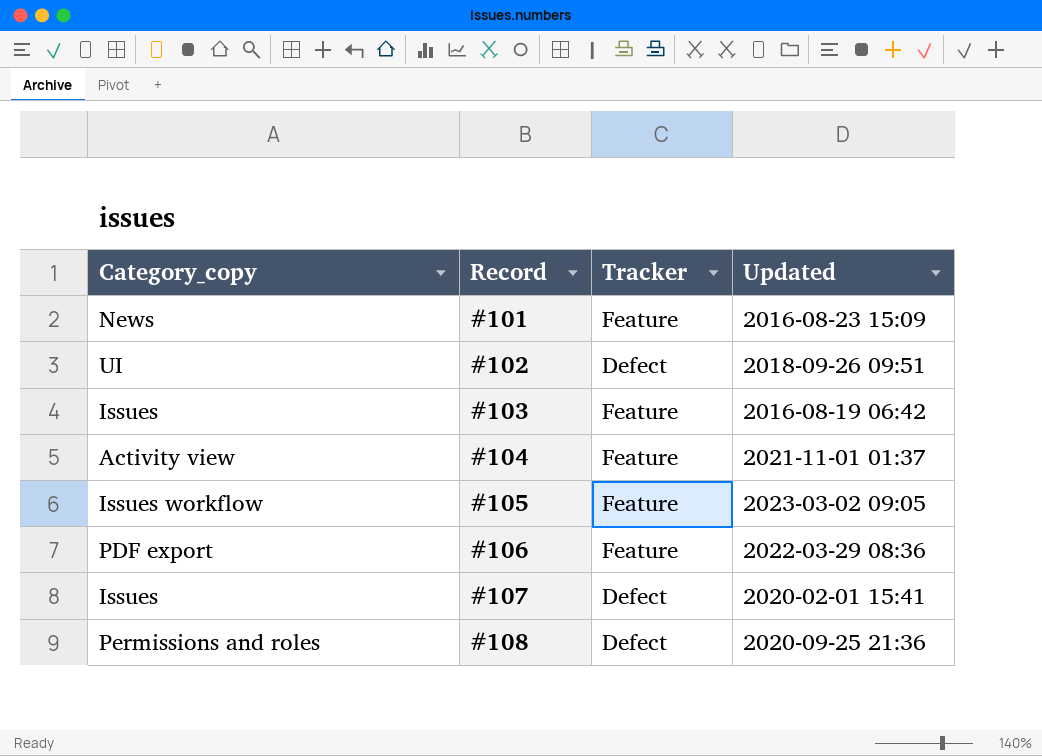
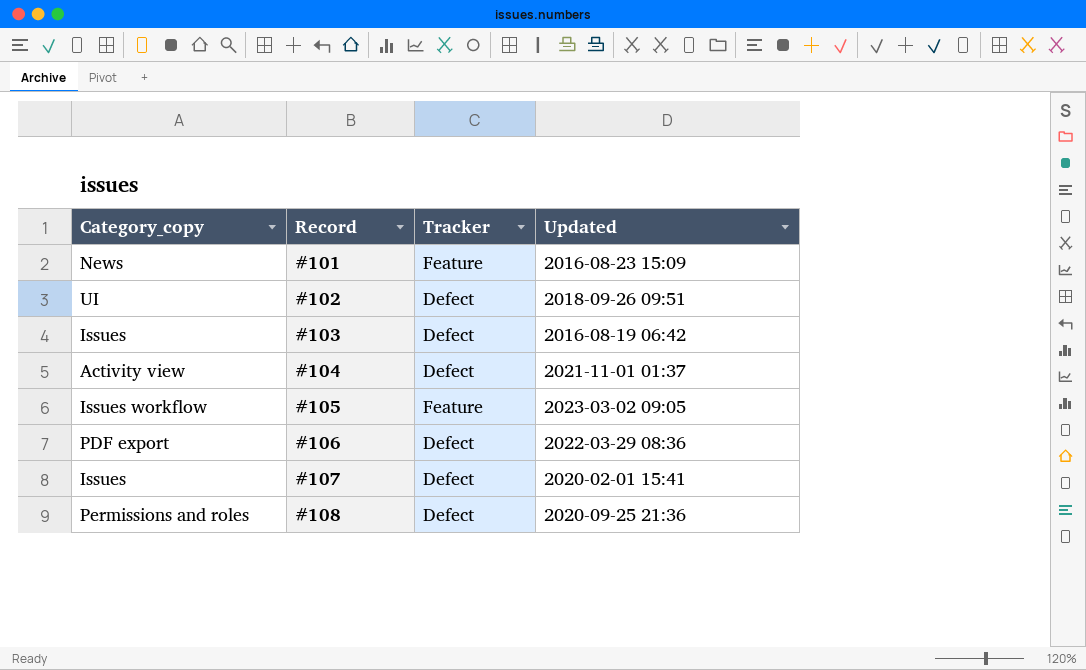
#103 | Tracker: Feature -> Defect
#104 | Tracker: Feature -> Defect
#106 | Tracker: Feature -> Defect

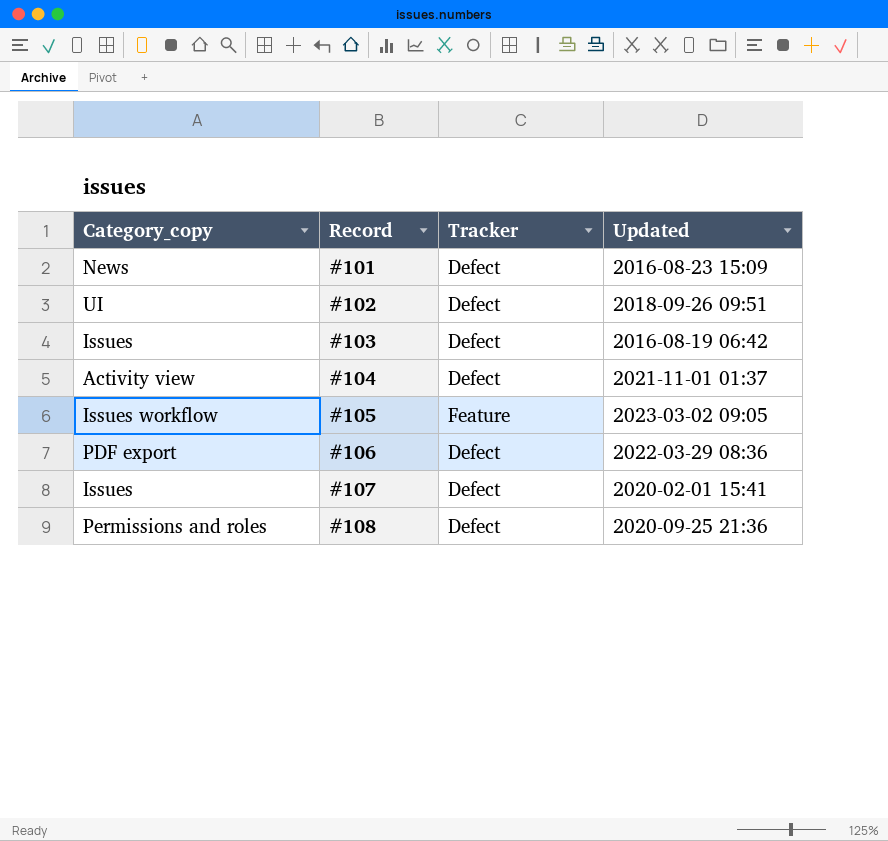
#101 | Tracker: Feature -> Defect

